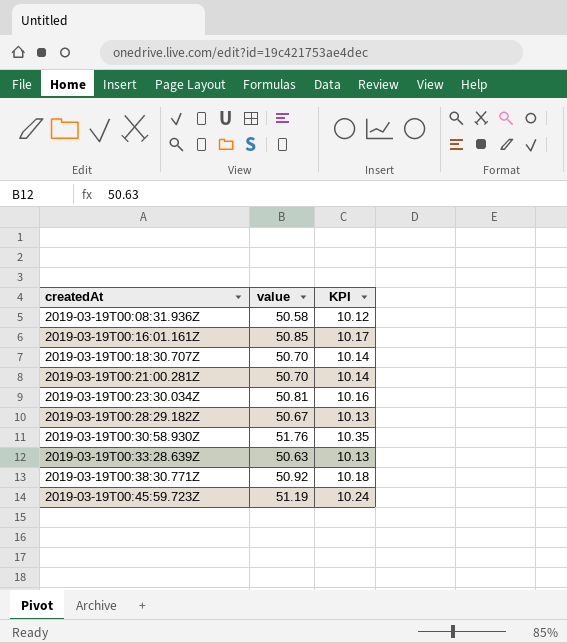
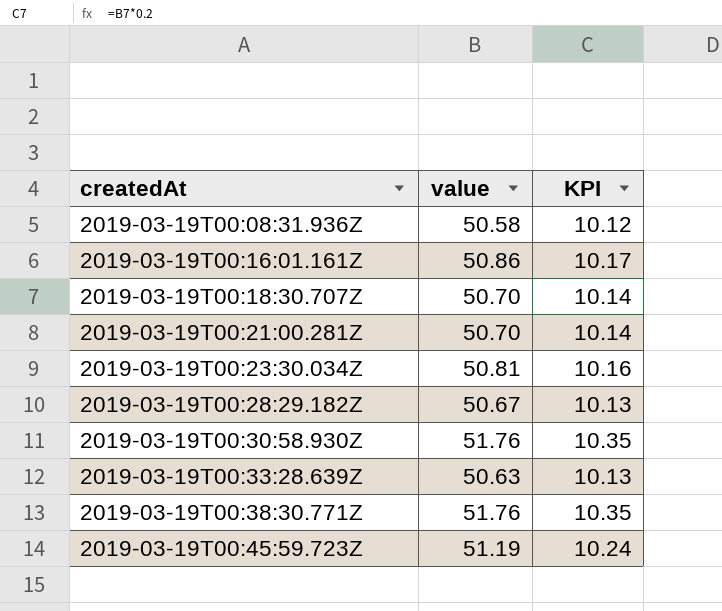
2019-03-19T00:16:01.161Z | value: 50.85 -> 50.86
2019-03-19T00:38:30.771Z | value: 50.92 -> 51.76
2019-03-19T00:38:30.771Z | KPI: 10.18 -> 10.35

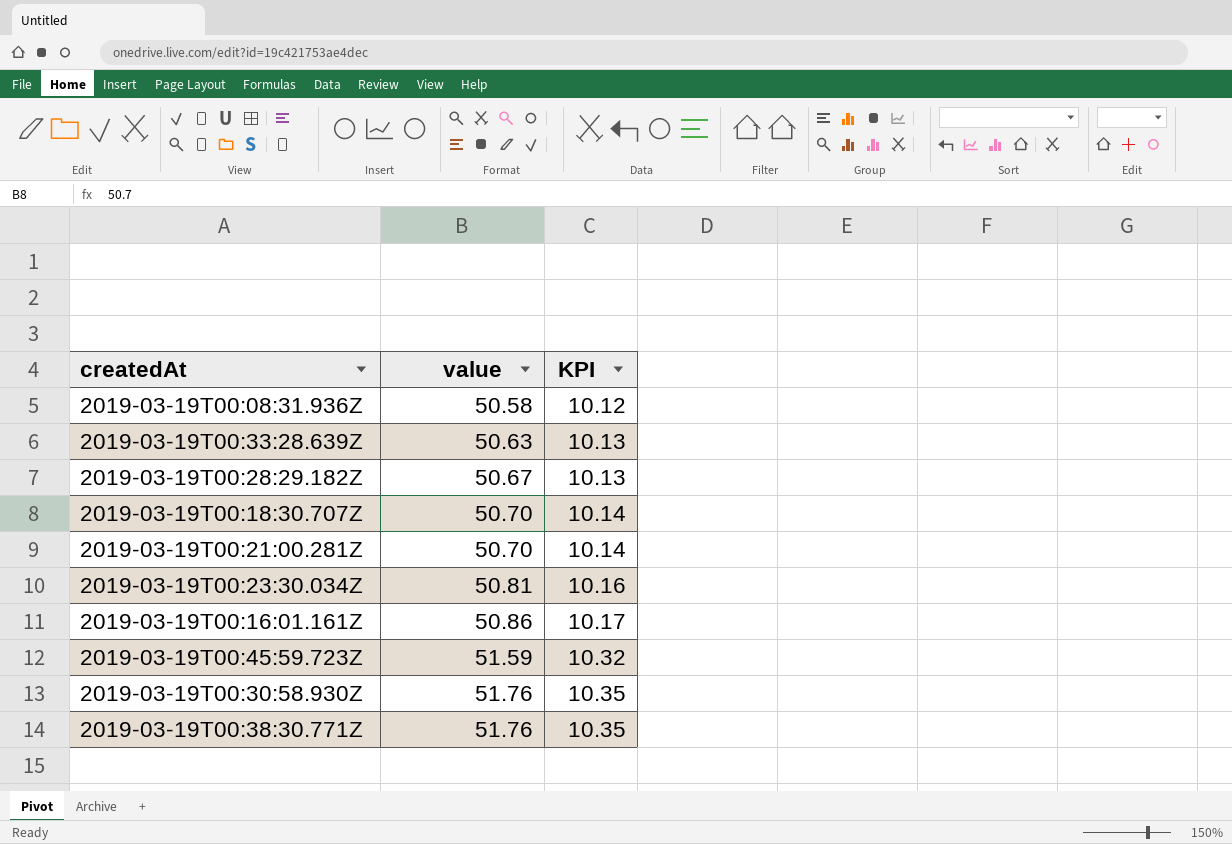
row order: createdAt ascending -> value ascending
2019-03-19T00:45:59.723Z | value: 51.19 -> 51.59
2019-03-19T00:45:59.723Z | KPI: 10.24 -> 10.32

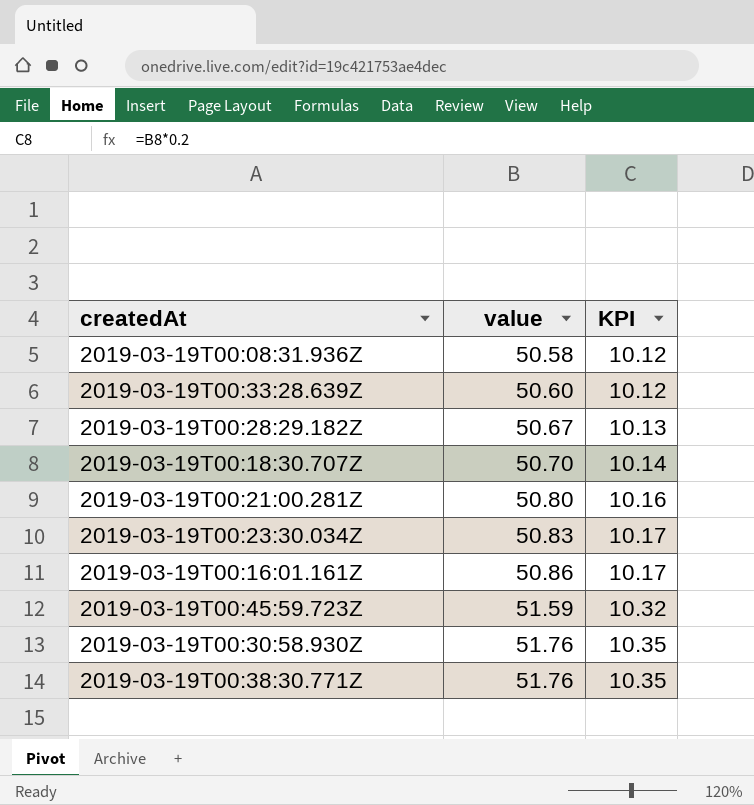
2019-03-19T00:33:28.639Z | value: 50.63 -> 50.60
2019-03-19T00:33:28.639Z | KPI: 10.13 -> 10.12
2019-03-19T00:21:00.281Z | value: 50.70 -> 50.80
2019-03-19T00:21:00.281Z | KPI: 10.14 -> 10.16
2019-03-19T00:23:30.034Z | value: 50.81 -> 50.83
2019-03-19T00:23:30.034Z | KPI: 10.16 -> 10.17

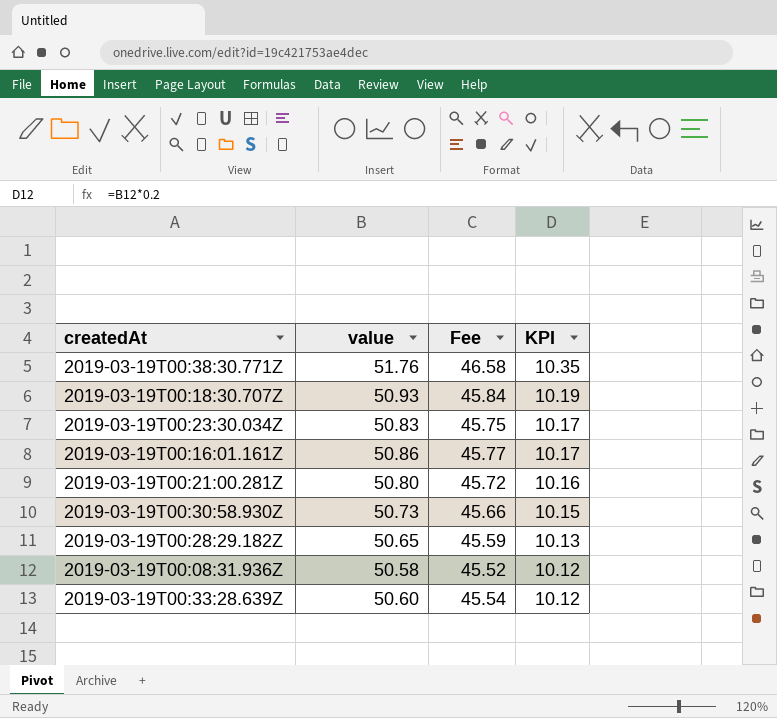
row order: value ascending -> KPI descending
column Fee | formula: none -> [value] * 0.9
row 2019-03-19T00:45:59.723Z: 51.59 | 10.32 -> none
2019-03-19T00:18:30.707Z | value: 50.70 -> 50.93
2019-03-19T00:18:30.707Z | KPI: 10.14 -> 10.19
2019-03-19T00:30:58.930Z | value: 51.76 -> 50.73
2019-03-19T00:30:58.930Z | KPI: 10.35 -> 10.15
2019-03-19T00:28:29.182Z | value: 50.67 -> 50.65

